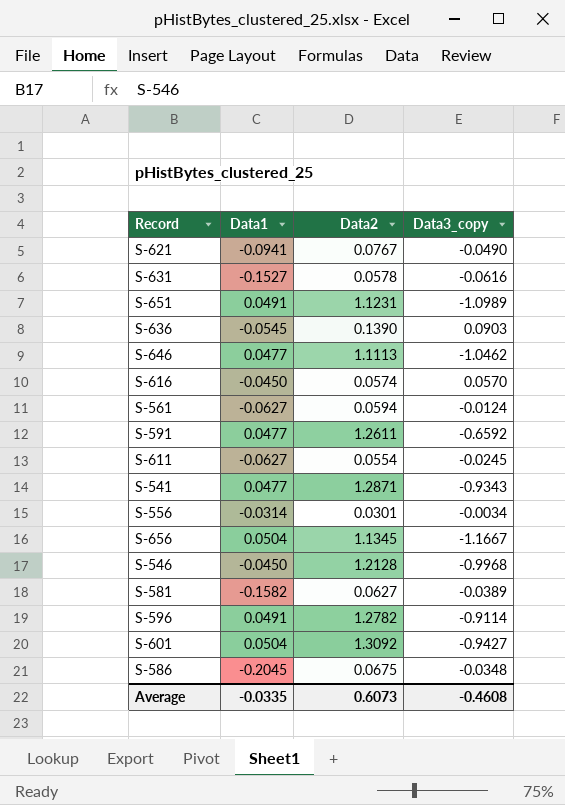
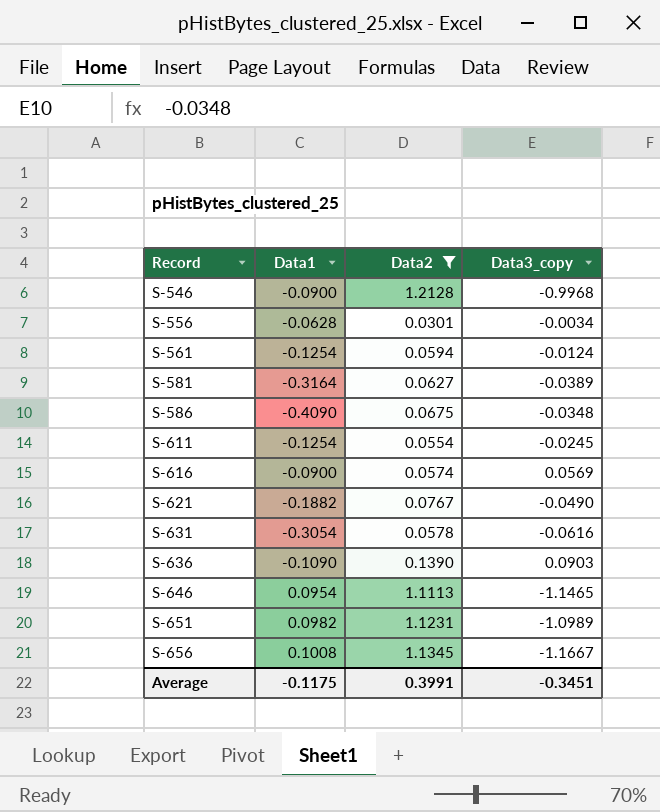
filter: none -> Data2 <= 1.2128
row order: none -> Record ascending
S-546 | Data1: -0.0450 -> -0.0900
S-556 | Data1: -0.0314 -> -0.0628
S-561 | Data1: -0.0627 -> -0.1254
S-581 | Data1: -0.1582 -> -0.3164
S-586 | Data1: -0.2045 -> -0.4090
S-611 | Data1: -0.0627 -> -0.1254
S-616 | Data1: -0.0450 -> -0.0900
S-616 | Data3_copy: 0.0570 -> 0.0569
S-621 | Data1: -0.0941 -> -0.1882
S-631 | Data1: -0.1527 -> -0.3054
S-636 | Data1: -0.0545 -> -0.1090
S-646 | Data1: 0.0477 -> 0.0954
S-646 | Data3_copy: -1.0462 -> -1.1465
S-651 | Data1: 0.0491 -> 0.0982
S-656 | Data1: 0.0504 -> 0.1008
Average | Data1: -0.0335 -> -0.1175
Average | Data2: 0.6073 -> 0.3991
Average | Data3_copy: -0.4608 -> -0.3451

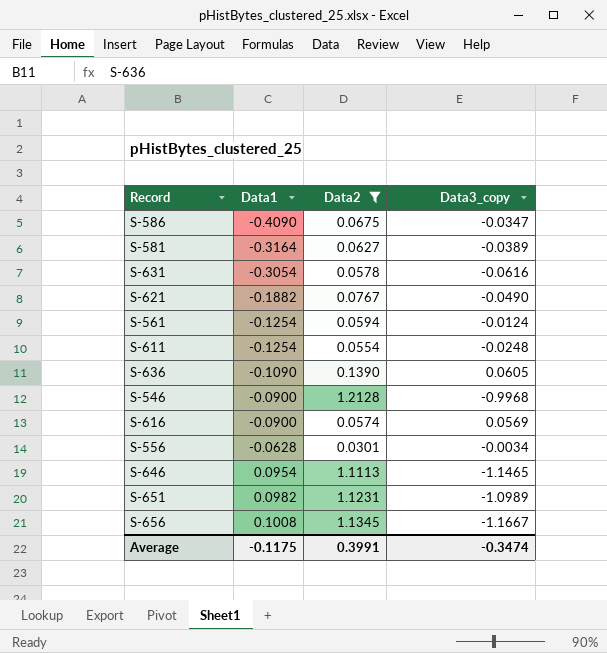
row order: Record ascending -> Data1 ascending
S-586 | Data3_copy: -0.0348 -> -0.0347
S-611 | Data3_copy: -0.0245 -> -0.0248
S-636 | Data3_copy: 0.0903 -> 0.0605
Average | Data3_copy: -0.3451 -> -0.3474

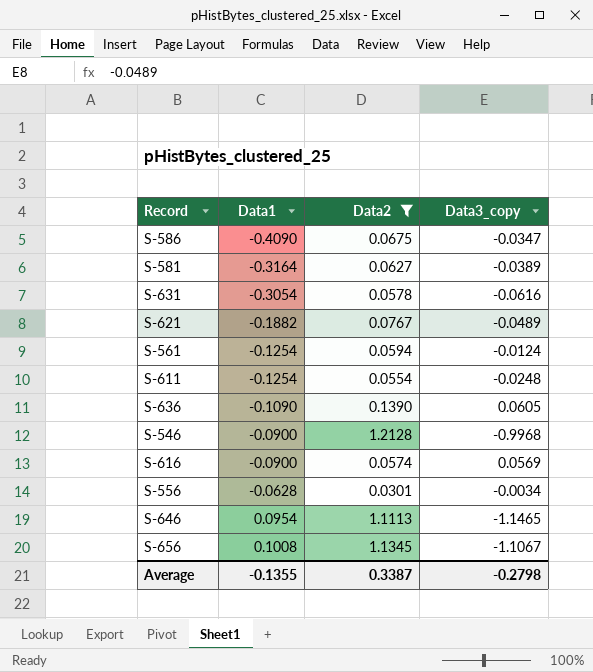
row S-651: 0.0982 | 1.1231 | -1.0989 -> none
S-621 | Data3_copy: -0.0490 -> -0.0489
S-656 | Data3_copy: -1.1667 -> -1.1067
Average | Data1: -0.1175 -> -0.1355
Average | Data2: 0.3991 -> 0.3387
Average | Data3_copy: -0.3474 -> -0.2798

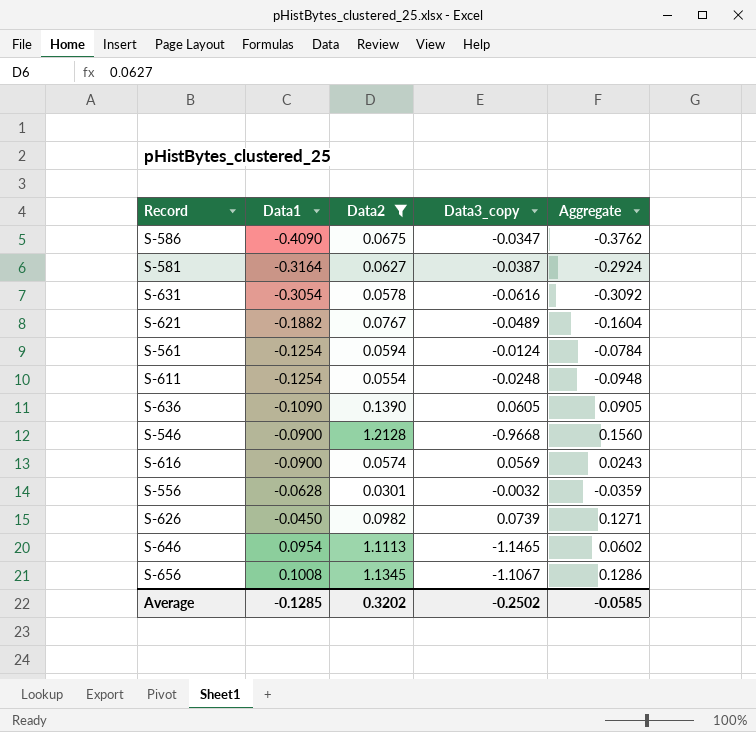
column Aggregate | formula: none -> [Data1] + [Data2] + [Data3_copy]
S-581 | Data3_copy: -0.0389 -> -0.0387
S-546 | Data3_copy: -0.9968 -> -0.9668
S-556 | Data3_copy: -0.0034 -> -0.0032
row S-626: none -> -0.0450 | 0.0982 | 0.0739 | 0.1271
Average | Data1: -0.1355 -> -0.1285
Average | Data2: 0.3387 -> 0.3202
Average | Data3_copy: -0.2798 -> -0.2502

